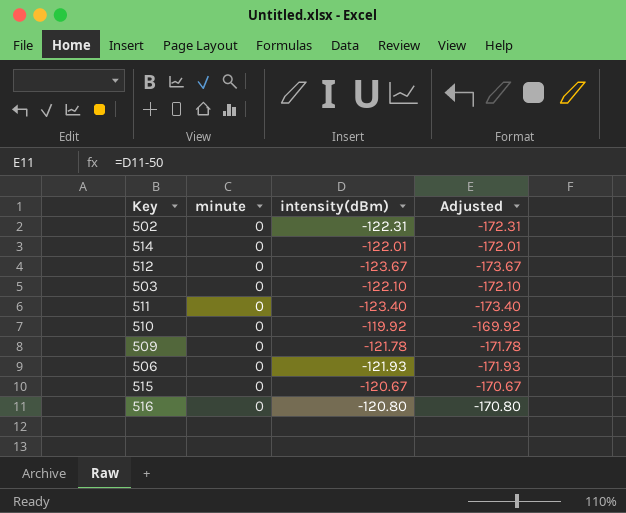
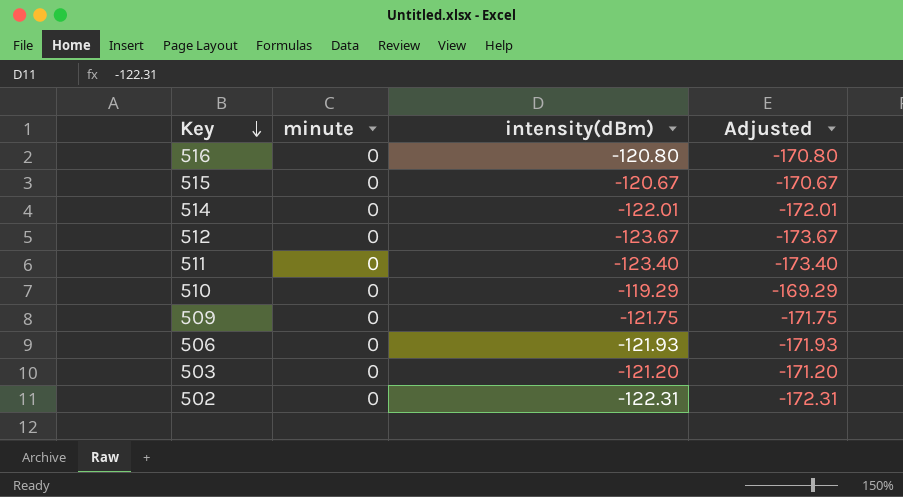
row order: none -> Key descending
510 | intensity(dBm): -119.92 -> -119.29
510 | Adjusted: -169.92 -> -169.29
509 | intensity(dBm): -121.78 -> -121.75
509 | Adjusted: -171.78 -> -171.75
503 | intensity(dBm): -122.10 -> -121.20
503 | Adjusted: -172.10 -> -171.20

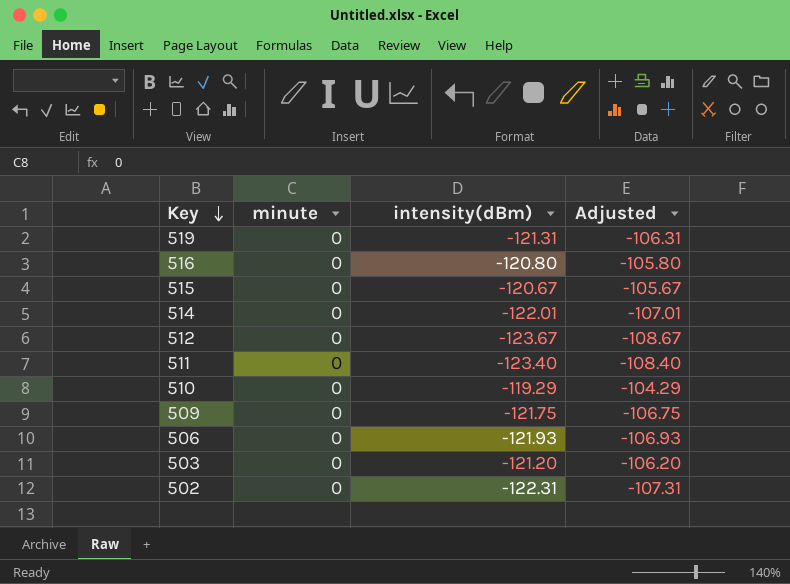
column Adjusted | formula: [intensity(dBm)] - 50 -> [intensity(dBm)] + 15
row 519: none -> 0 | -121.31 | -106.31

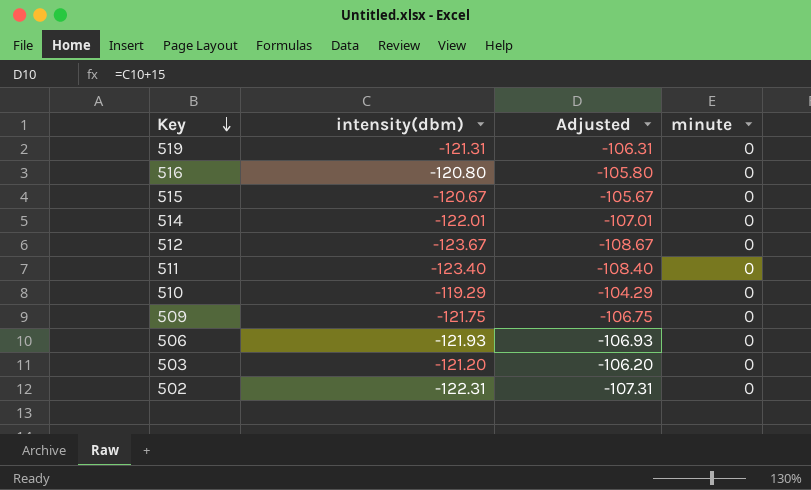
column name: intensity(dBm) -> intensity(dbm)
column minute | position: 2 -> 4

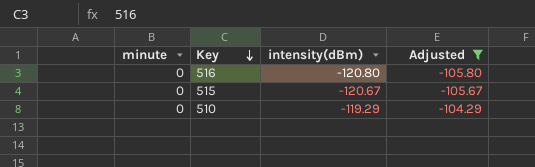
filter: none -> Adjusted >= -105.80
column minute | position: 4 -> 1
column name: intensity(dbm) -> intensity(dBm)

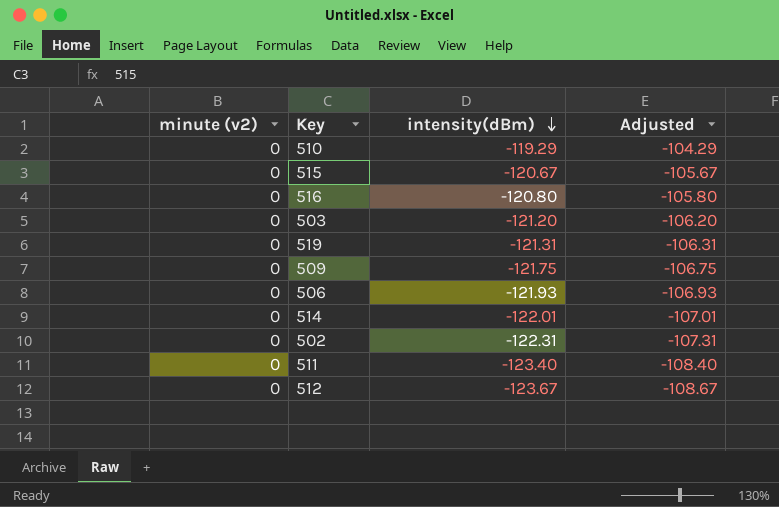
filter: Adjusted >= -105.80 -> none
row order: Key descending -> intensity(dBm) descending
column name: minute -> minute (v2)

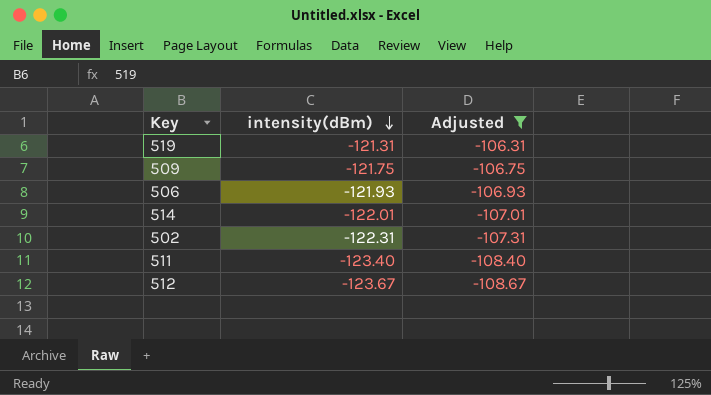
filter: none -> Adjusted <= -106.31
column minute (v2) | position: 1 -> none

